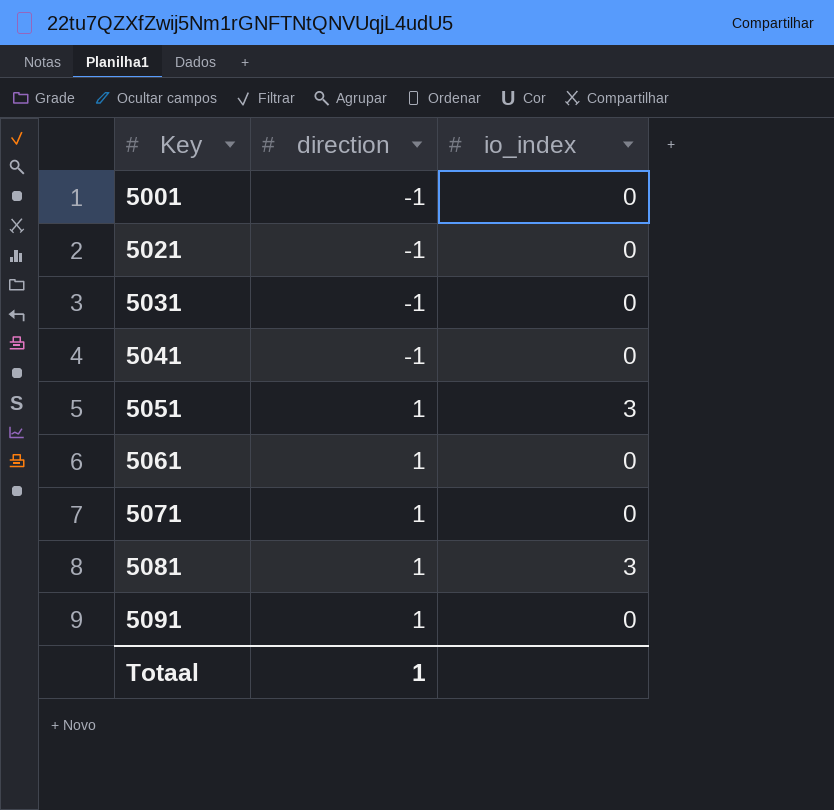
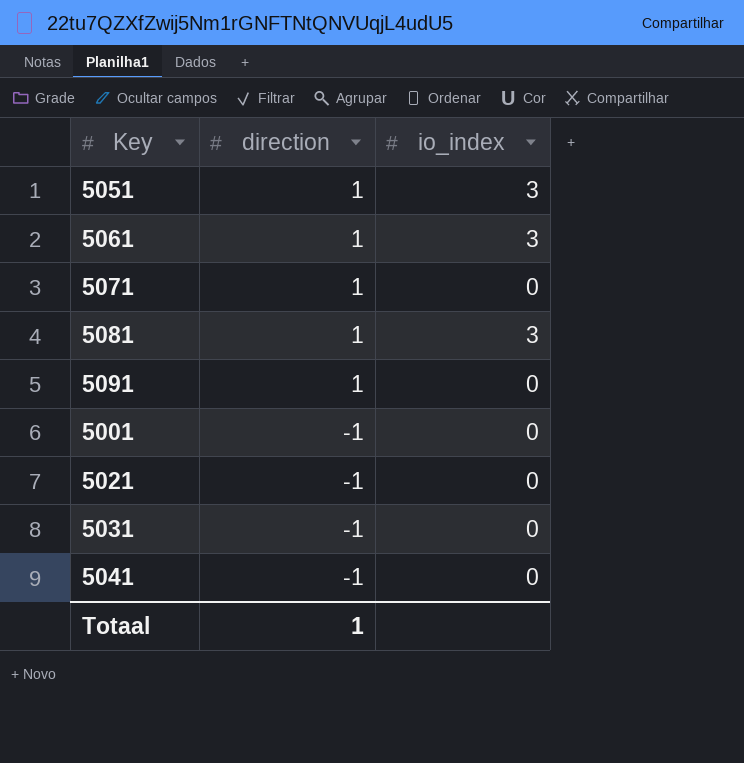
row order: Key ascending -> direction descending
5061 | io_index: 0 -> 3

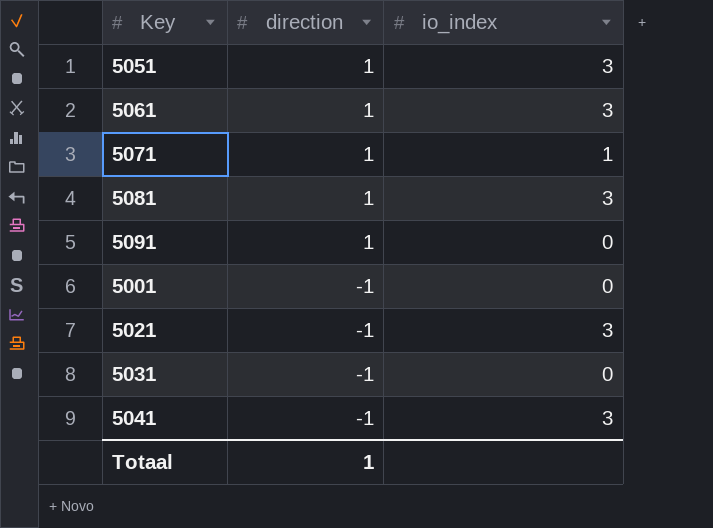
5071 | io_index: 0 -> 1
5021 | io_index: 0 -> 3
5041 | io_index: 0 -> 3

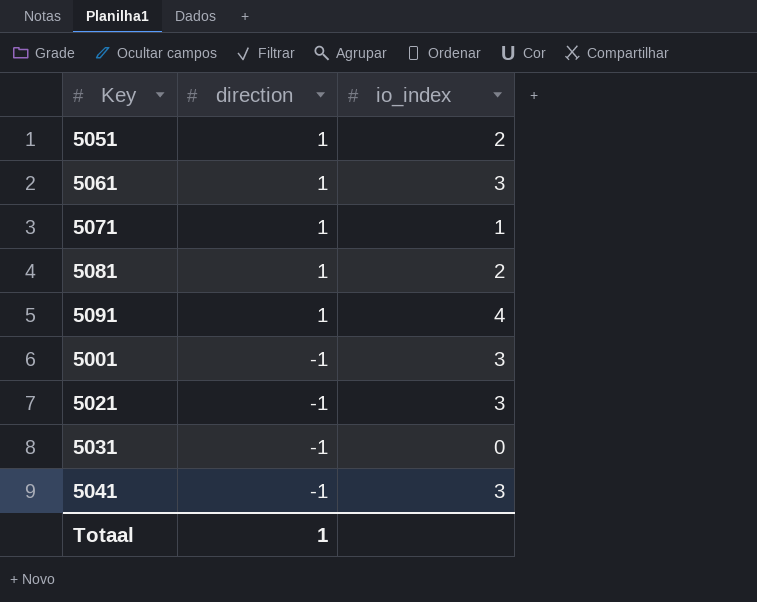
5051 | io_index: 3 -> 2
5081 | io_index: 3 -> 2
5091 | io_index: 0 -> 4
5001 | io_index: 0 -> 3

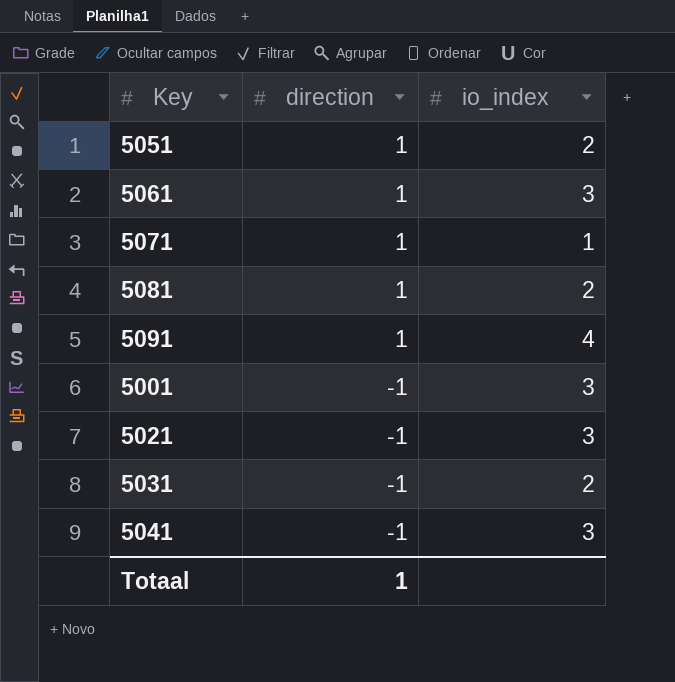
5031 | io_index: 0 -> 2

